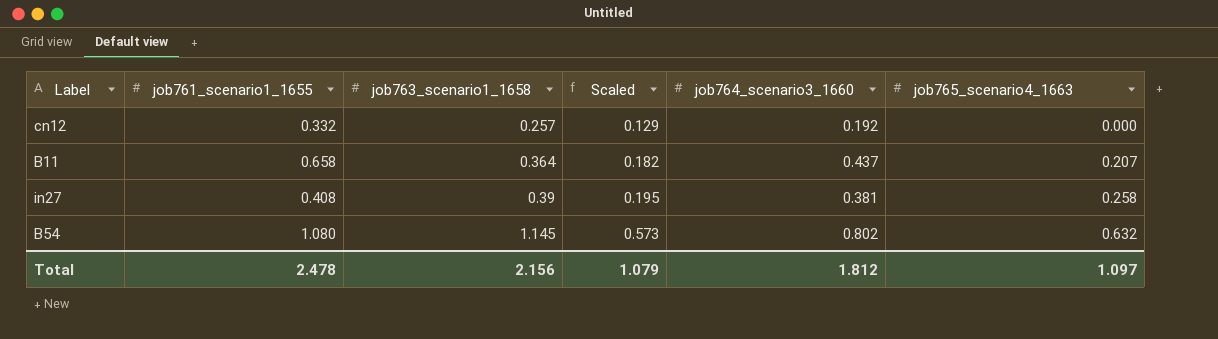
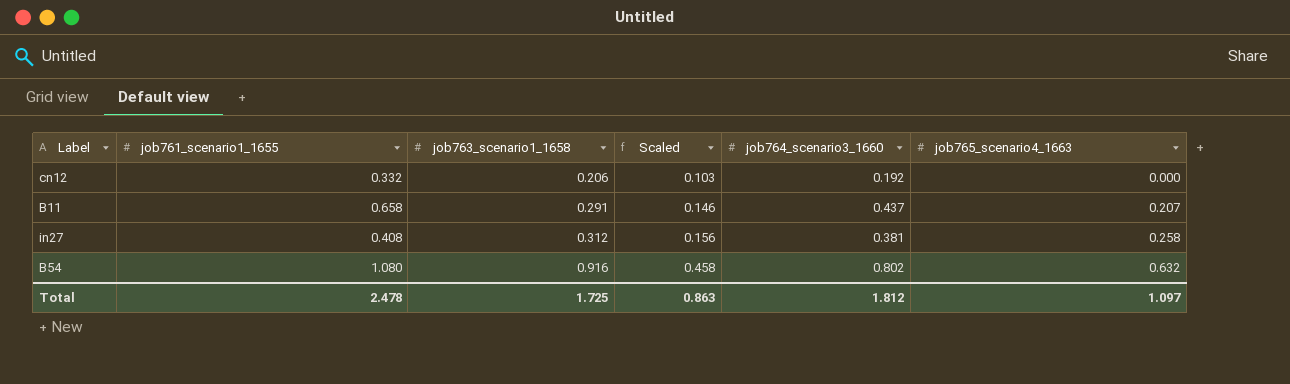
cn12 | job763_scenario1_1658: 0.257 -> 0.206
cn12 | Scaled: 0.129 -> 0.103
B11 | job763_scenario1_1658: 0.364 -> 0.291
B11 | Scaled: 0.182 -> 0.146
in27 | job763_scenario1_1658: 0.39 -> 0.312
in27 | Scaled: 0.195 -> 0.156
B54 | job763_scenario1_1658: 1.145 -> 0.916
B54 | Scaled: 0.573 -> 0.458
Total | job763_scenario1_1658: 2.156 -> 1.725
Total | Scaled: 1.079 -> 0.863

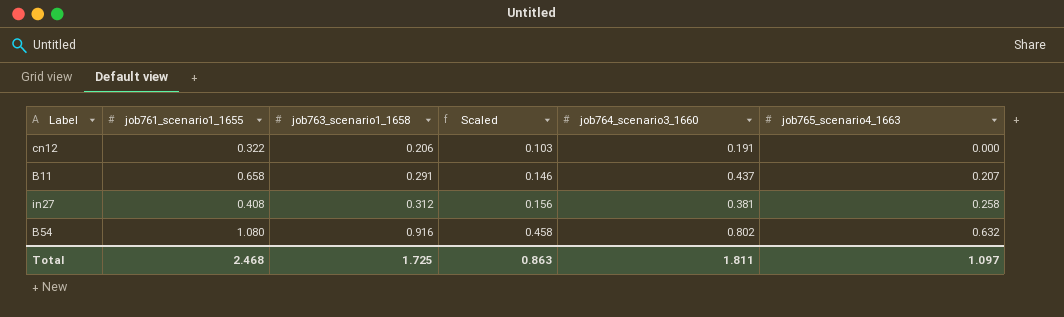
cn12 | job761_scenario1_1655: 0.332 -> 0.322
cn12 | job764_scenario3_1660: 0.192 -> 0.191
Total | job761_scenario1_1655: 2.478 -> 2.468
Total | job764_scenario3_1660: 1.812 -> 1.811

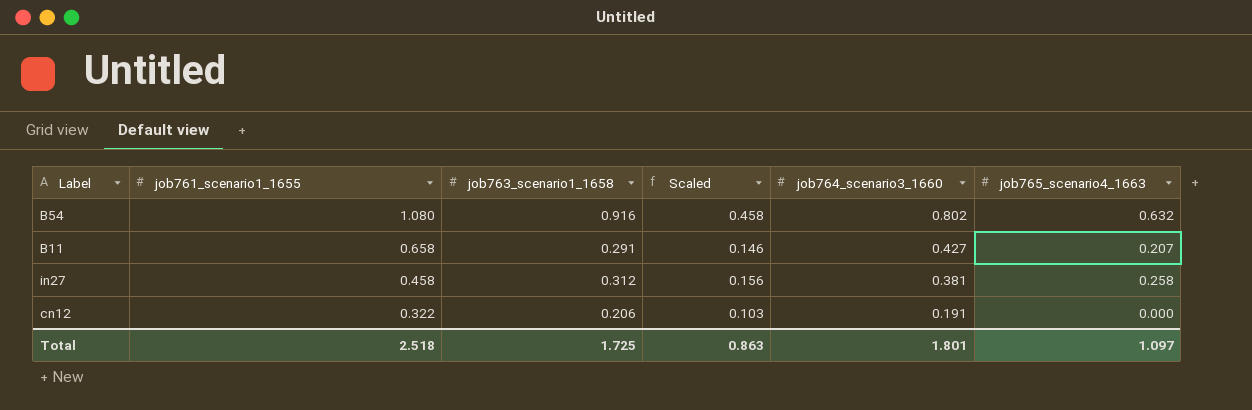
row order: job763_scenario1_1658 ascending -> job761_scenario1_1655 descending
B11 | job764_scenario3_1660: 0.437 -> 0.427
in27 | job761_scenario1_1655: 0.408 -> 0.458
Total | job761_scenario1_1655: 2.468 -> 2.518
Total | job764_scenario3_1660: 1.811 -> 1.801

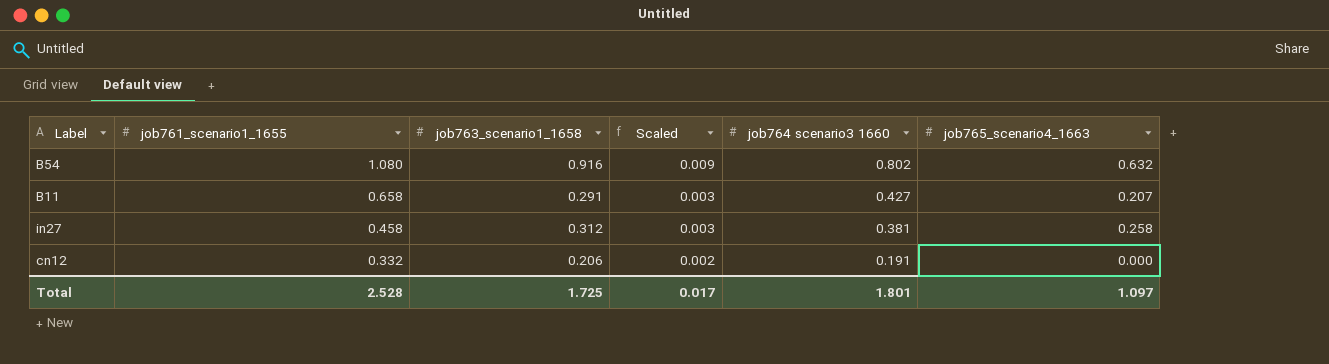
column Scaled | formula: [job763_scenario1_1658] * 0.5 -> [job763_scenario1_1658] * 0.01
column name: job764_scenario3_1660 -> job764 scenario3 1660
cn12 | job761_scenario1_1655: 0.322 -> 0.332
Total | job761_scenario1_1655: 2.518 -> 2.528
Total | Scaled: 0.863 -> 0.017

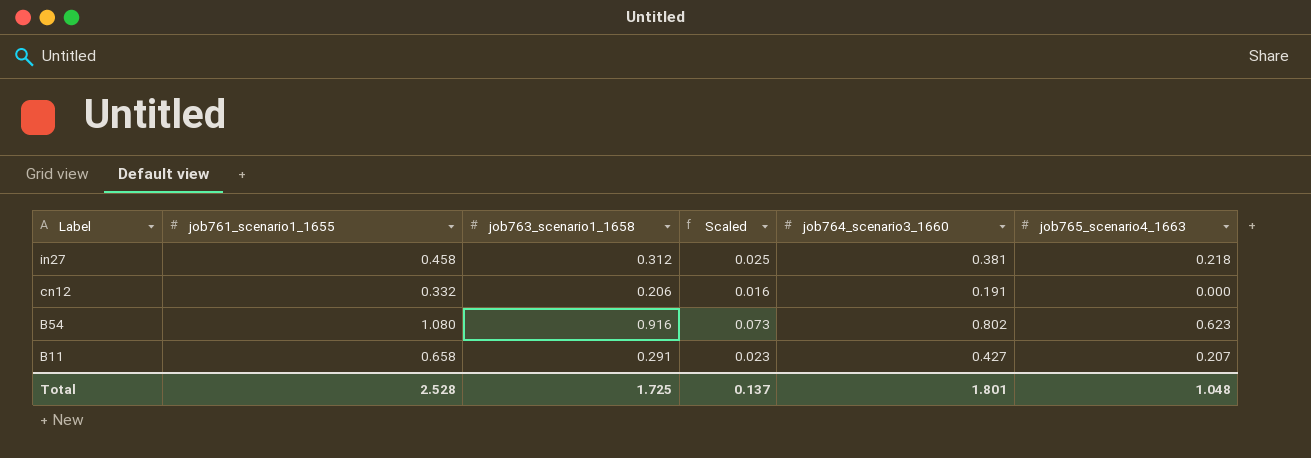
row order: job761_scenario1_1655 descending -> Label descending
column Scaled | formula: [job763_scenario1_1658] * 0.01 -> [job763_scenario1_1658] * 0.08
column name: job764 scenario3 1660 -> job764_scenario3_1660
in27 | job765_scenario4_1663: 0.258 -> 0.218
B54 | job765_scenario4_1663: 0.632 -> 0.623
Total | Scaled: 0.017 -> 0.137
Total | job765_scenario4_1663: 1.097 -> 1.048

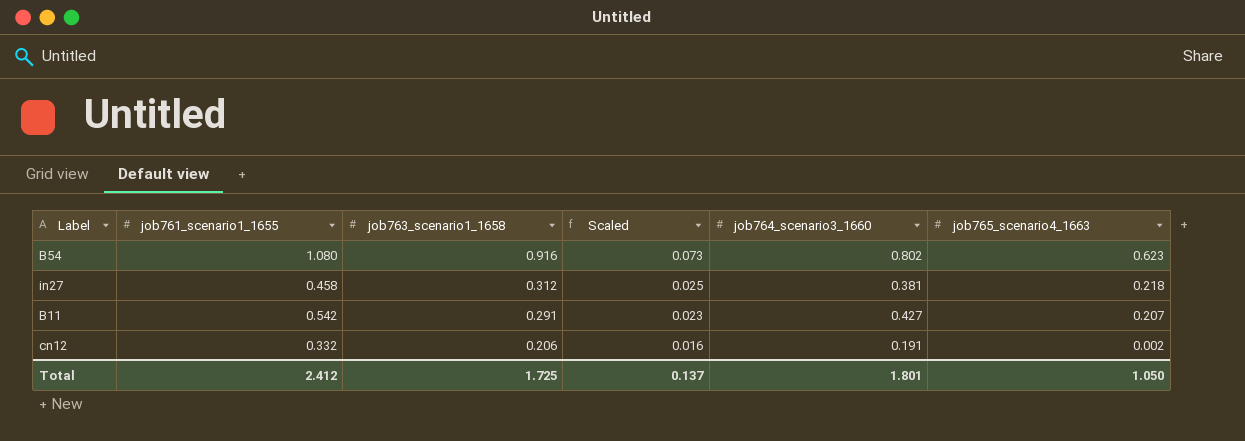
row order: Label descending -> job763_scenario1_1658 descending
B11 | job761_scenario1_1655: 0.658 -> 0.542
cn12 | job765_scenario4_1663: 0.000 -> 0.002
Total | job761_scenario1_1655: 2.528 -> 2.412
Total | job765_scenario4_1663: 1.048 -> 1.050

